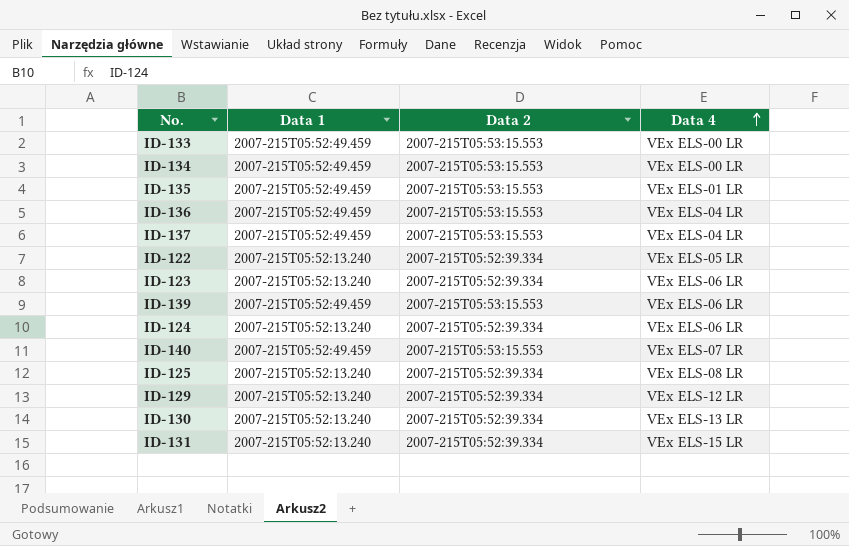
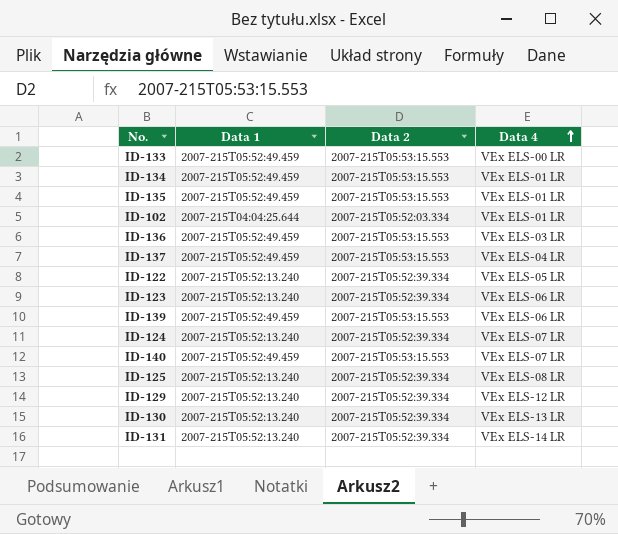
ID-134 | Data 4: VEx ELS-00 LR -> VEx ELS-01 LR
row ID-102: none -> 2007-215T04:04:25.644 | 2007-215T05:52:03.334 | VEx ELS-01 LR
ID-136 | Data 4: VEx ELS-04 LR -> VEx ELS-03 LR
ID-124 | Data 4: VEx ELS-06 LR -> VEx ELS-07 LR
ID-131 | Data 4: VEx ELS-15 LR -> VEx ELS-14 LR

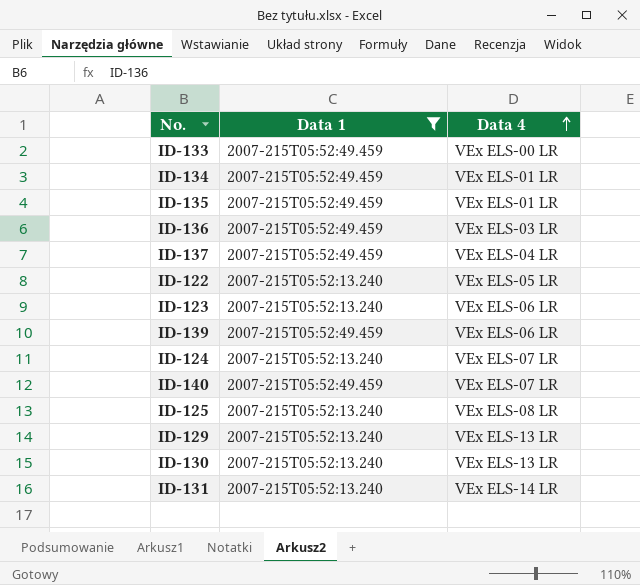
filter: none -> Data 1 != 2007-215T04:04:25.644
column Data 2 | position: 3 -> none
ID-129 | Data 4: VEx ELS-12 LR -> VEx ELS-13 LR

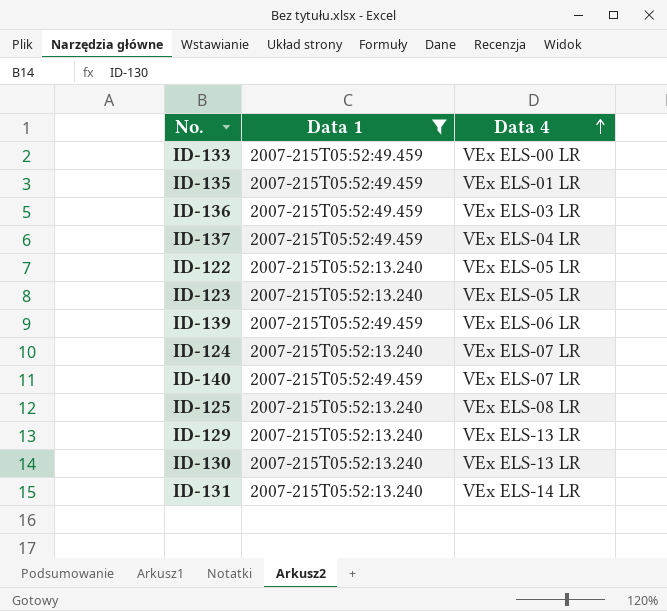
row ID-134: 2007-215T05:52:49.459 | VEx ELS-01 LR -> none
ID-123 | Data 4: VEx ELS-06 LR -> VEx ELS-05 LR

